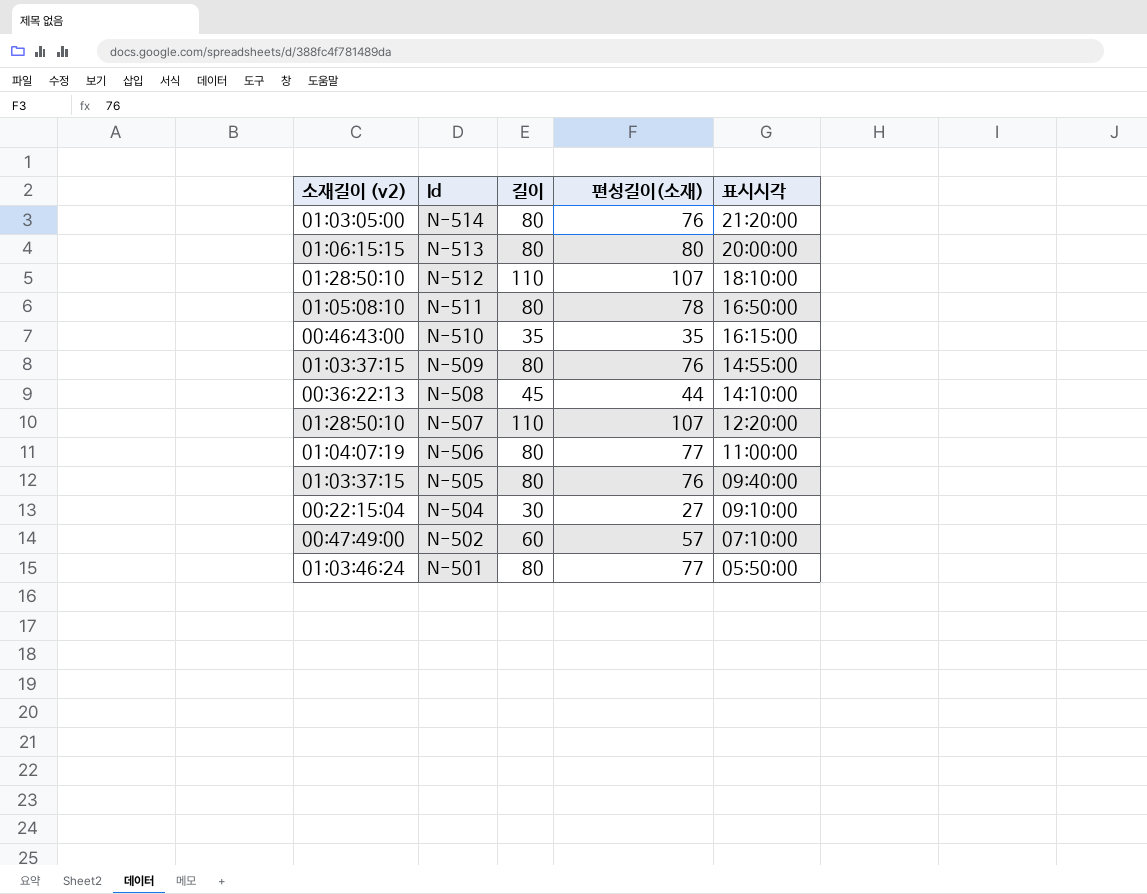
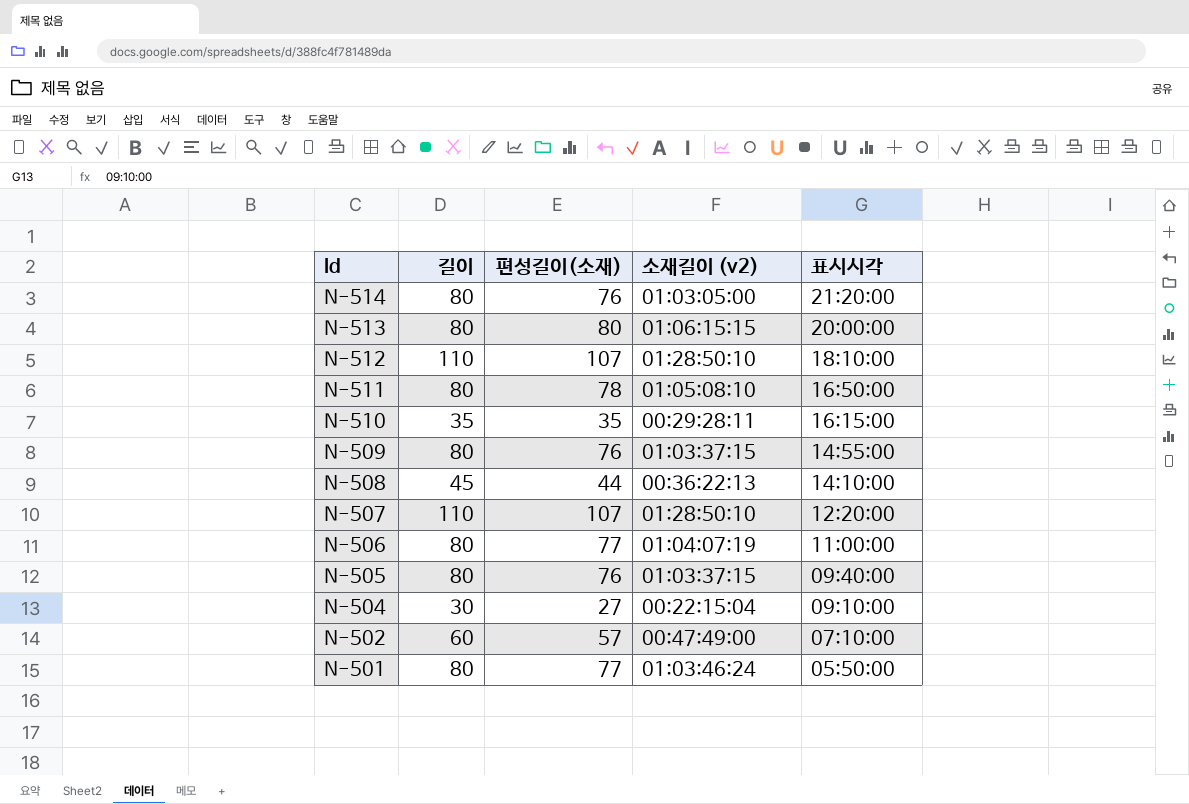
column 소재길이 (v2) | position: 1 -> 4
N-510 | 소재길이 (v2): 00:46:43:00 -> 00:29:28:11

